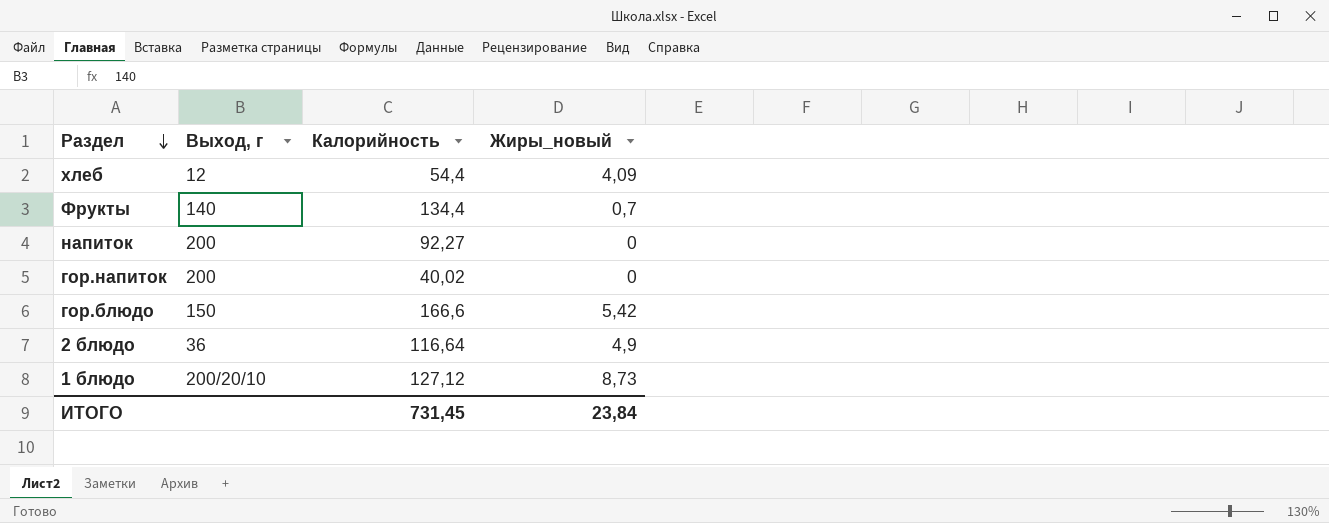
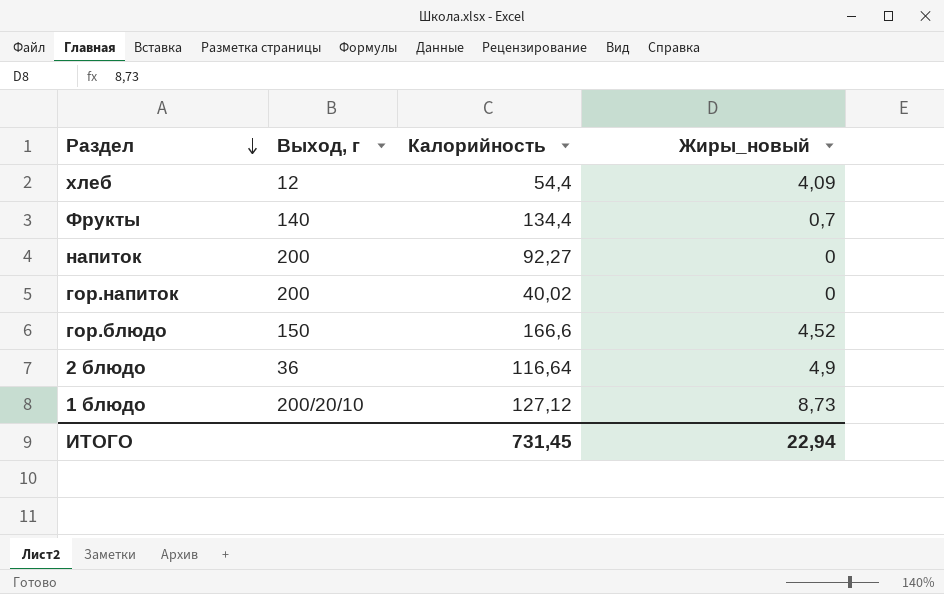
гор.блюдо | Жиры_новый: 5,42 -> 4,52
ИТОГО | Жиры_новый: 23,84 -> 22,94

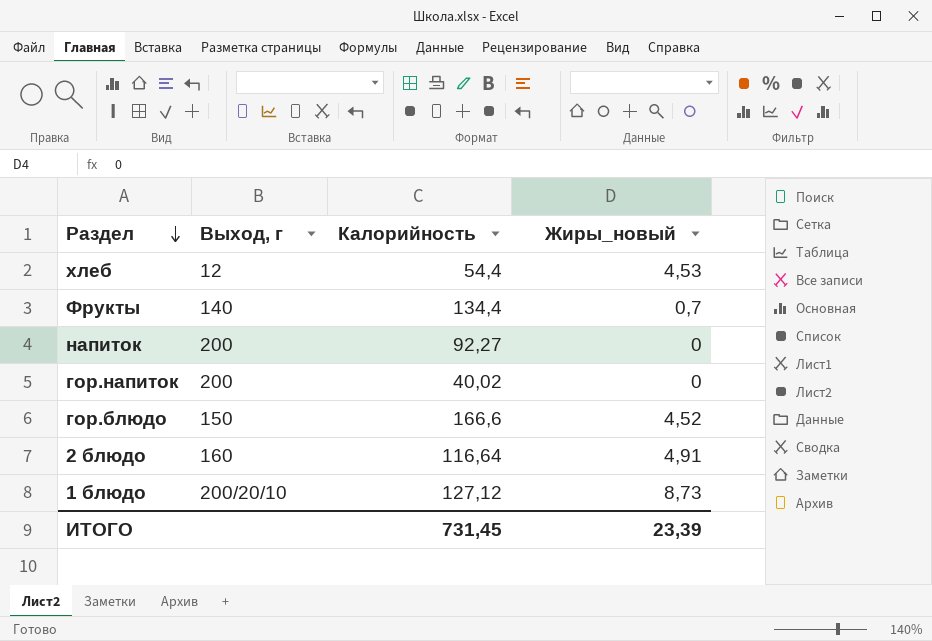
хлеб | Жиры_новый: 4,09 -> 4,53
2 блюдо | Выход, г: 36 -> 160
2 блюдо | Жиры_новый: 4,9 -> 4,91
ИТОГО | Жиры_новый: 22,94 -> 23,39

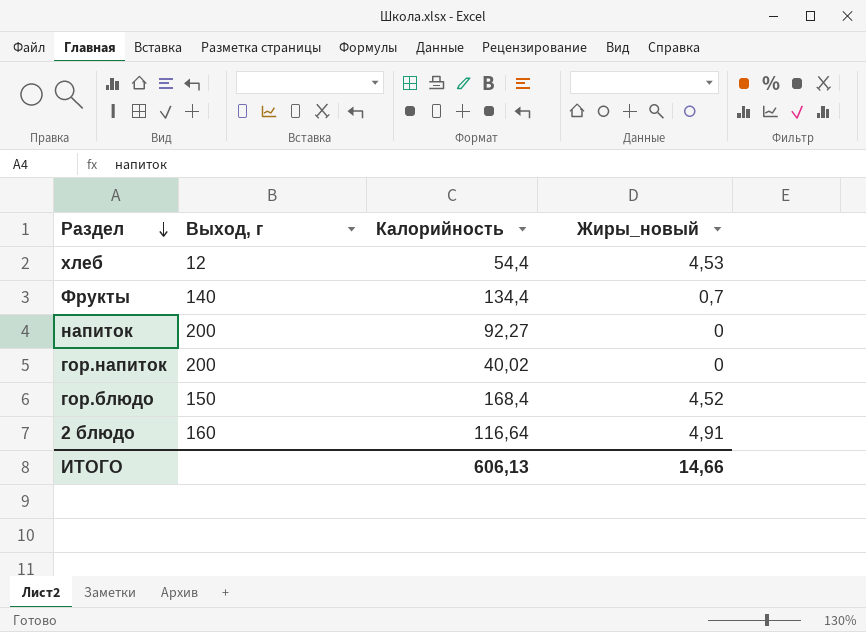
row 1 блюдо: 200/20/10 | 127,12 | 8,73 -> none
гор.блюдо | Калорийность: 166,6 -> 168,4
ИТОГО | Калорийность: 731,45 -> 606,13
ИТОГО | Жиры_новый: 23,39 -> 14,66

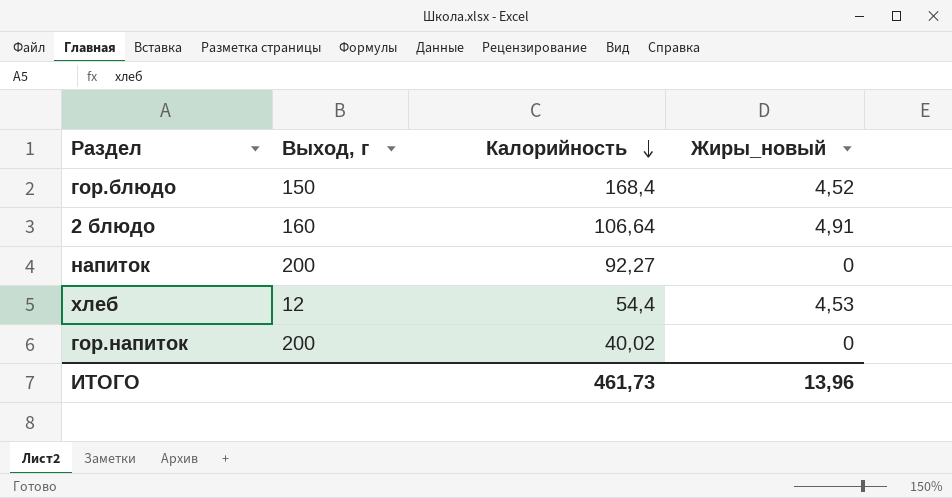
row order: Раздел descending -> Калорийность descending
row Фрукты: 140 | 134,4 | 0,7 -> none
2 блюдо | Калорийность: 116,64 -> 106,64
ИТОГО | Калорийность: 606,13 -> 461,73
ИТОГО | Жиры_новый: 14,66 -> 13,96

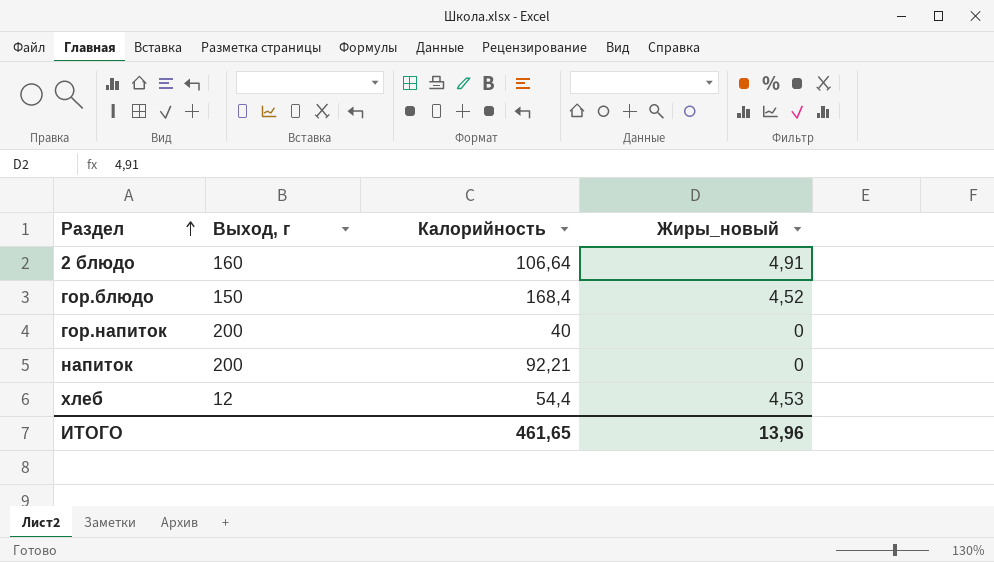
row order: Калорийность descending -> Раздел ascending
гор.напиток | Калорийность: 40,02 -> 40
напиток | Калорийность: 92,27 -> 92,21
ИТОГО | Калорийность: 461,73 -> 461,65

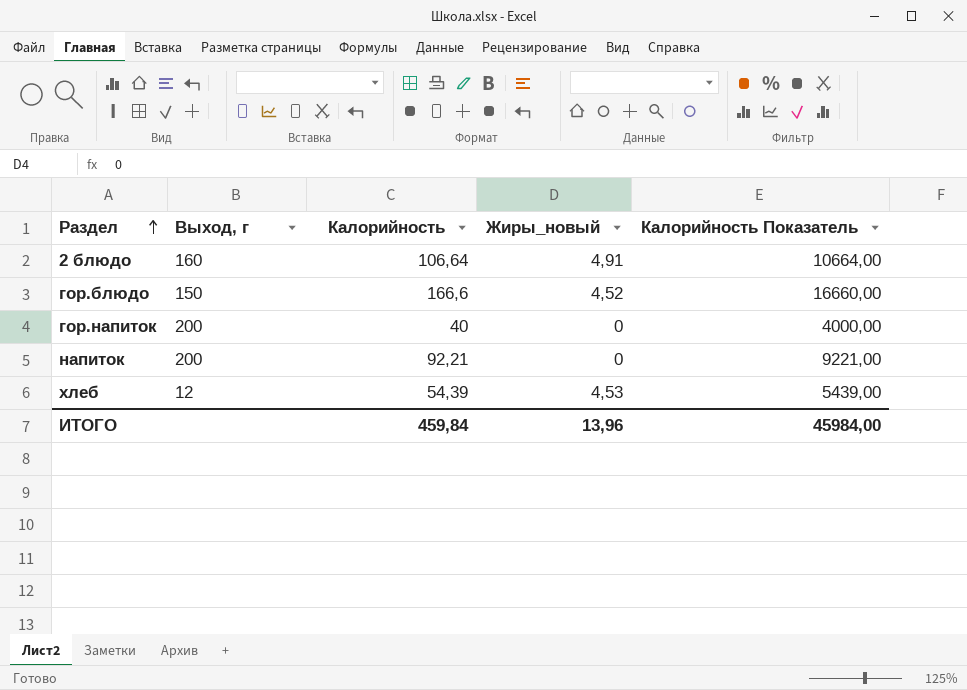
column Калорийность Показатель | formula: none -> [Калорийность] * 100
гор.блюдо | Калорийность: 168,4 -> 166,6
хлеб | Калорийность: 54,4 -> 54,39
ИТОГО | Калорийность: 461,65 -> 459,84

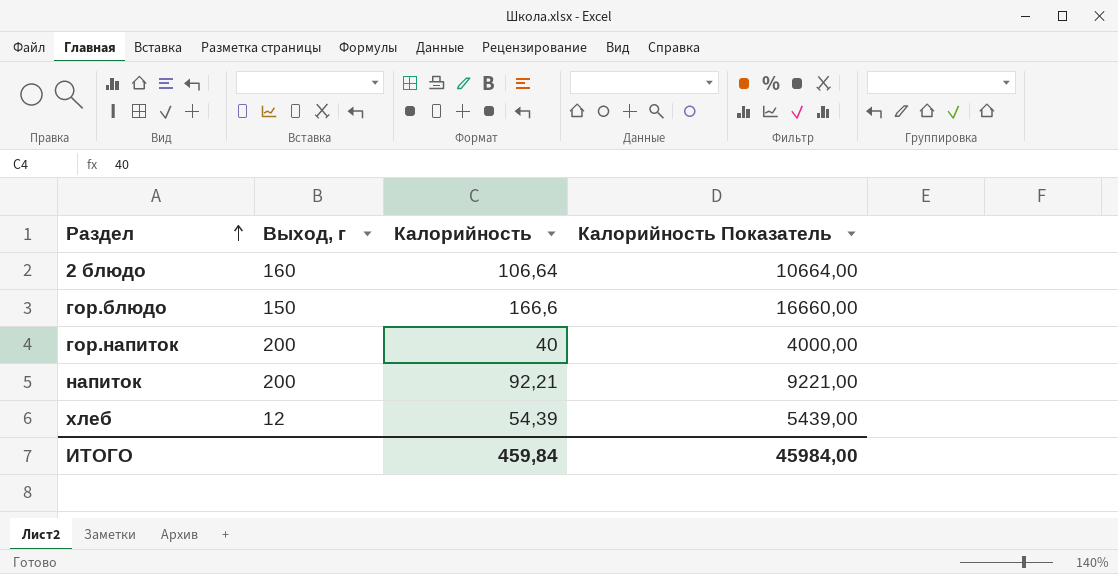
column Жиры_новый | position: 4 -> none

